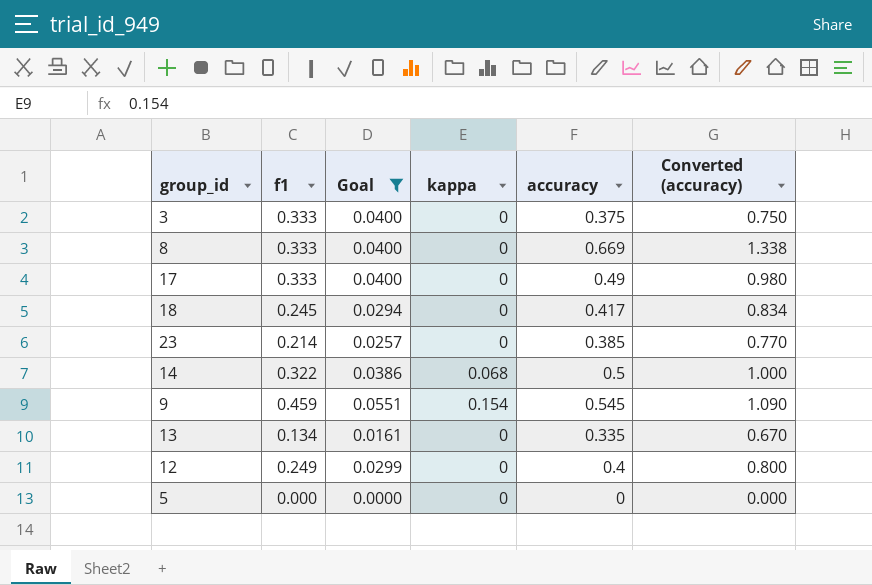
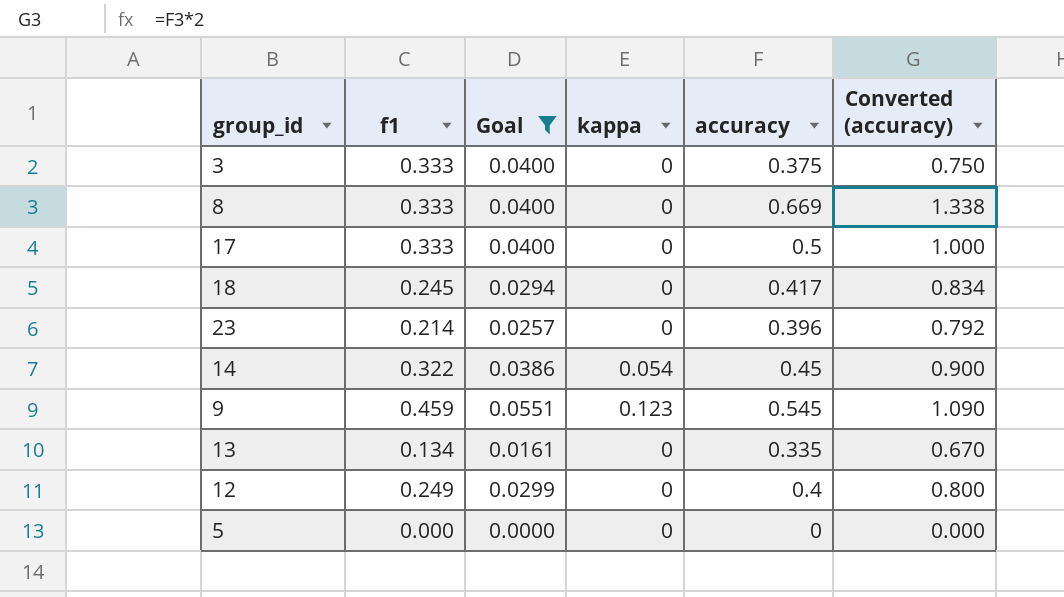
17 | accuracy: 0.49 -> 0.5
17 | Converted (accuracy): 0.980 -> 1.000
23 | accuracy: 0.385 -> 0.396
23 | Converted (accuracy): 0.770 -> 0.792
14 | kappa: 0.068 -> 0.054
14 | accuracy: 0.5 -> 0.45
14 | Converted (accuracy): 1.000 -> 0.900
9 | kappa: 0.154 -> 0.123

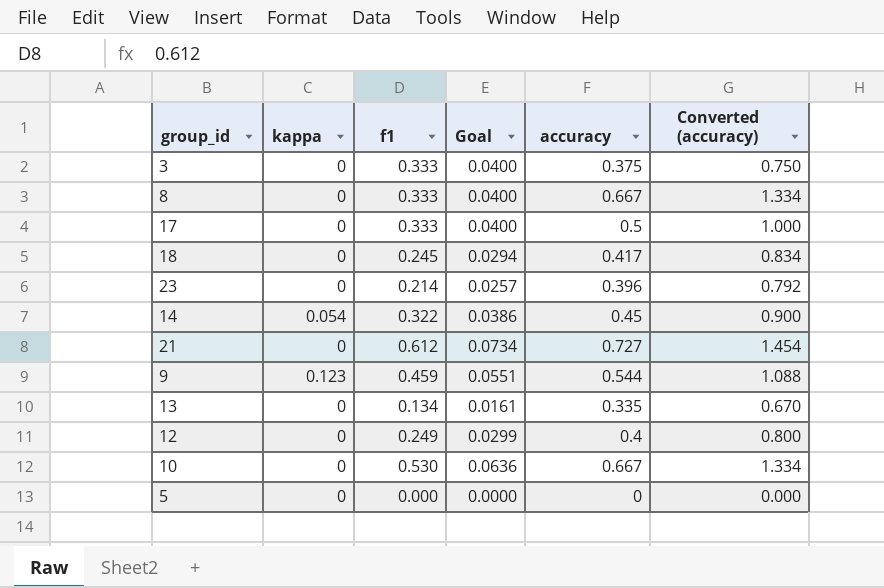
filter: Goal <= 0.0551 -> none
column kappa | position: 4 -> 2
8 | accuracy: 0.669 -> 0.667
8 | Converted (accuracy): 1.338 -> 1.334
9 | accuracy: 0.545 -> 0.544
9 | Converted (accuracy): 1.090 -> 1.088

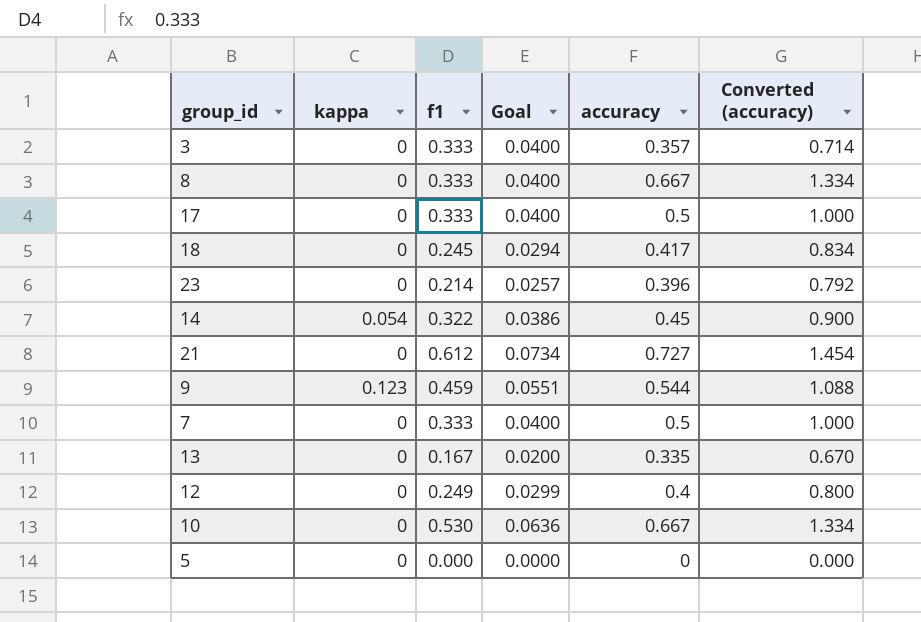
3 | accuracy: 0.375 -> 0.357
3 | Converted (accuracy): 0.750 -> 0.714
row 7: none -> 0 | 0.333 | 0.0400 | 0.5 | 1.000
13 | f1: 0.134 -> 0.167
13 | Goal: 0.0161 -> 0.0200

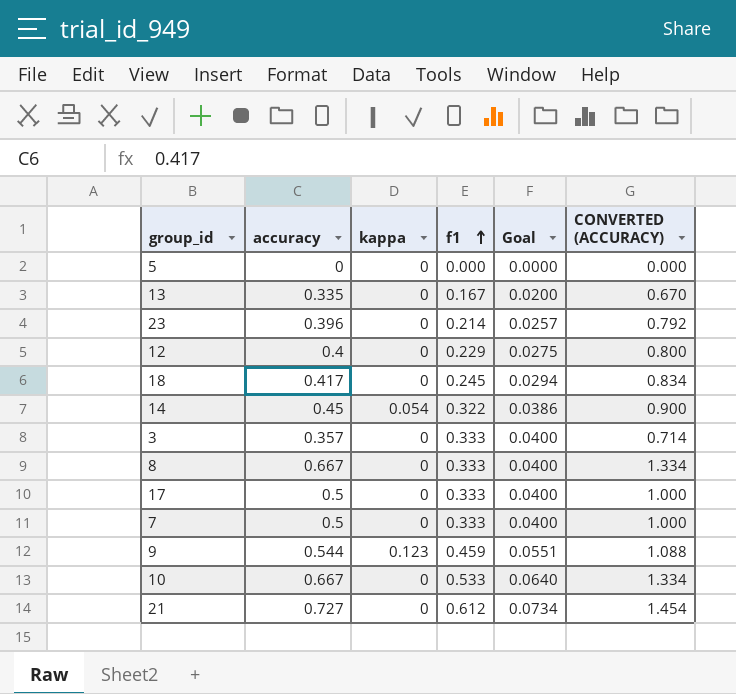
row order: none -> f1 ascending
column accuracy | position: 5 -> 2
column name: Converted (accuracy) -> CONVERTED (ACCURACY)
12 | f1: 0.249 -> 0.229
12 | Goal: 0.0299 -> 0.0275
10 | f1: 0.530 -> 0.533
10 | Goal: 0.0636 -> 0.0640

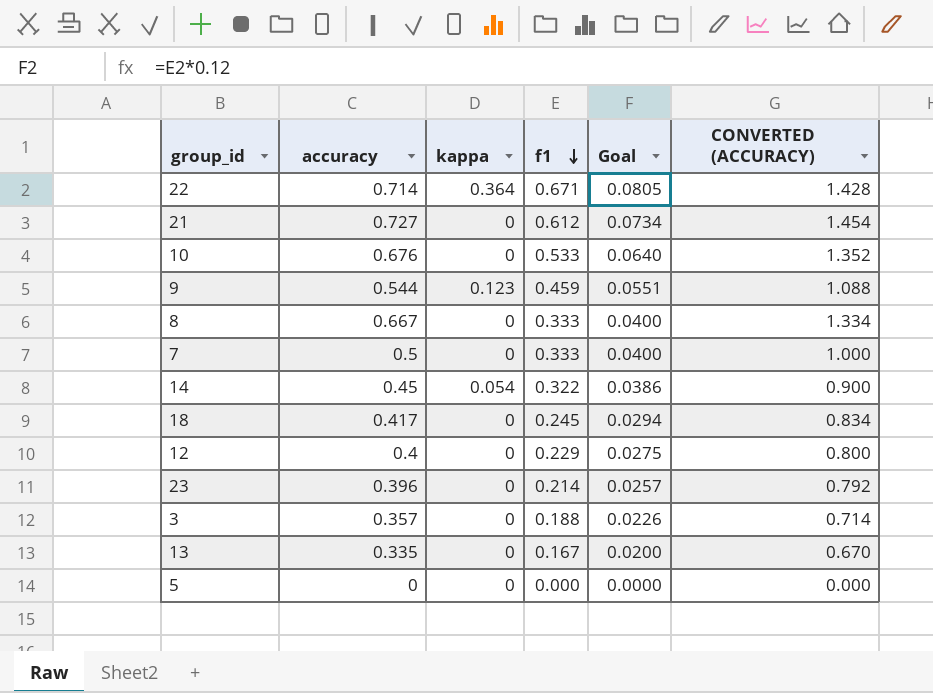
row order: f1 ascending -> f1 descending
row 17: 0.5 | 0 | 0.333 | 0.0400 | 1.000 -> none
row 22: none -> 0.714 | 0.364 | 0.671 | 0.0805 | 1.428
10 | accuracy: 0.667 -> 0.676
10 | CONVERTED (ACCURACY): 1.334 -> 1.352
3 | f1: 0.333 -> 0.188
3 | Goal: 0.0400 -> 0.0226

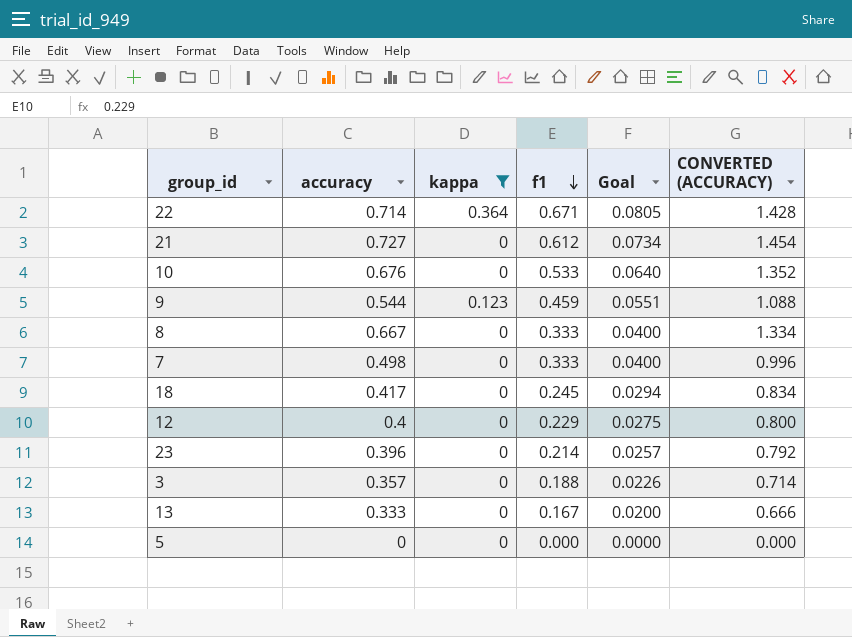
filter: none -> kappa != 0.054
7 | accuracy: 0.5 -> 0.498
7 | CONVERTED (ACCURACY): 1.000 -> 0.996
13 | accuracy: 0.335 -> 0.333
13 | CONVERTED (ACCURACY): 0.670 -> 0.666

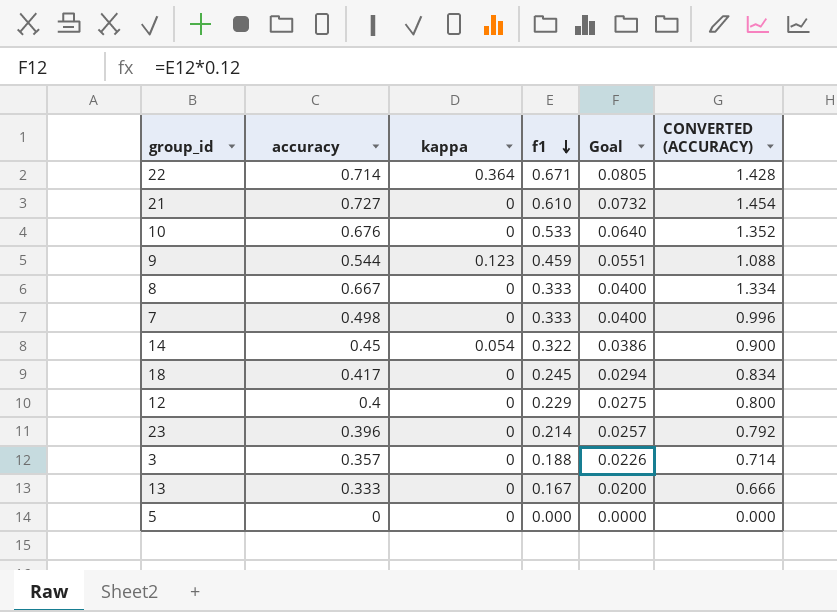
filter: kappa != 0.054 -> none
21 | f1: 0.612 -> 0.610
21 | Goal: 0.0734 -> 0.0732

